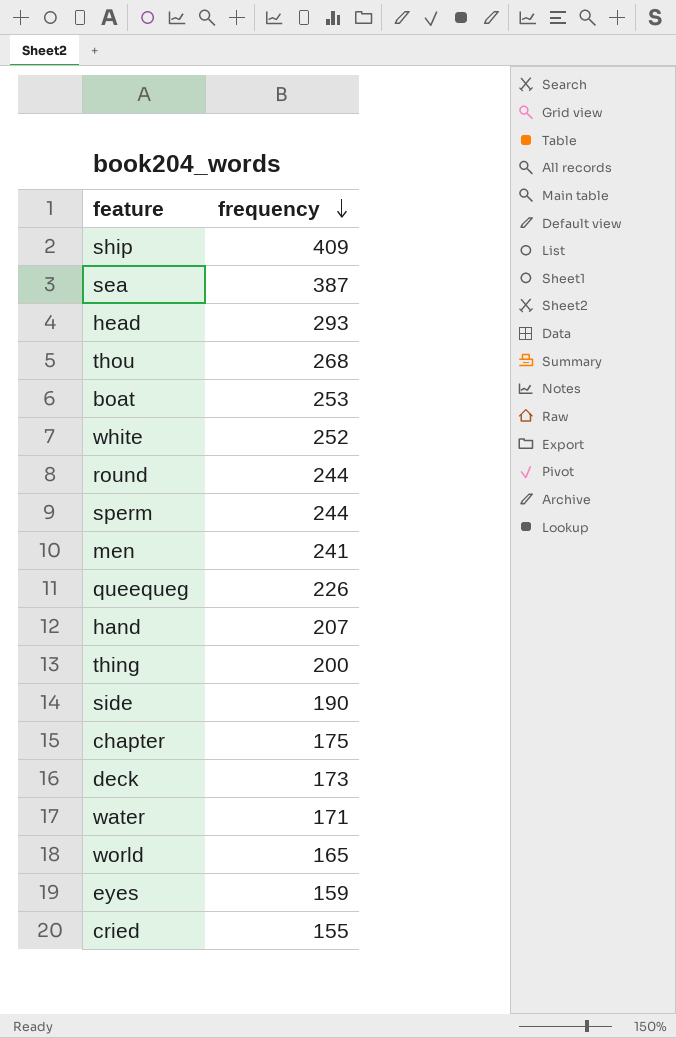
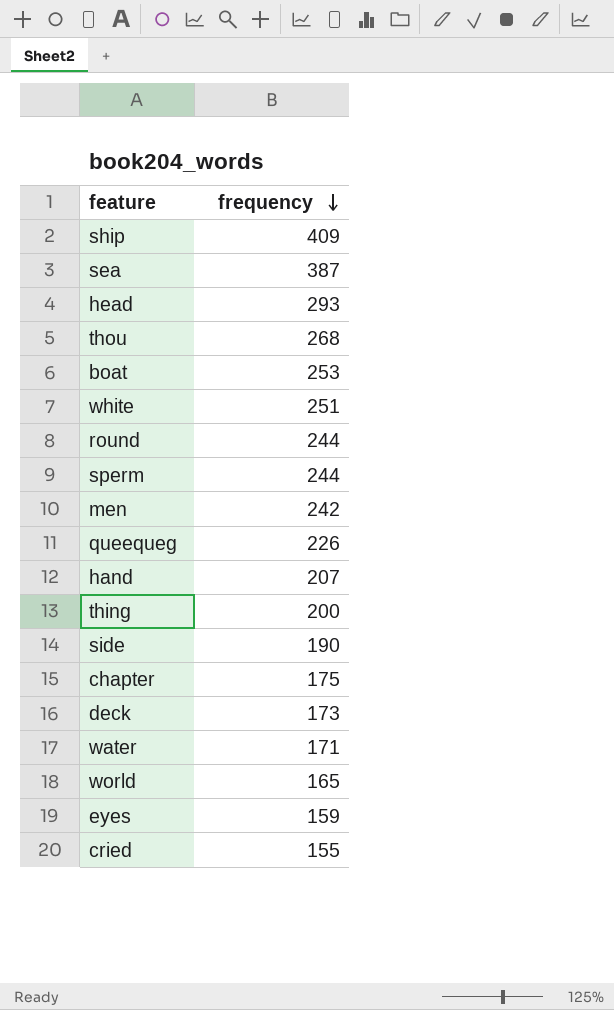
white | frequency: 252 -> 251
men | frequency: 241 -> 242

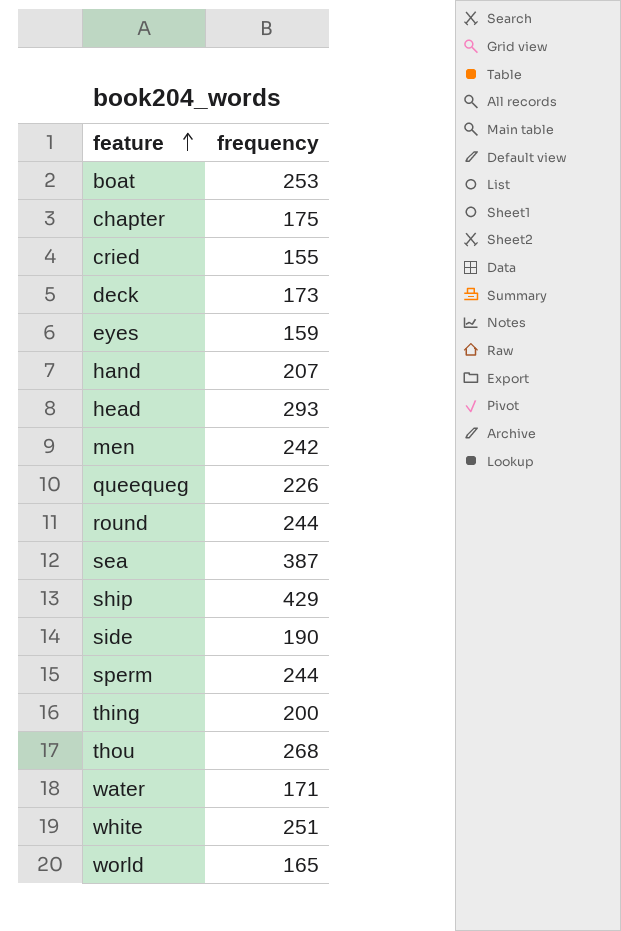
row order: frequency descending -> feature ascending
ship | frequency: 409 -> 429

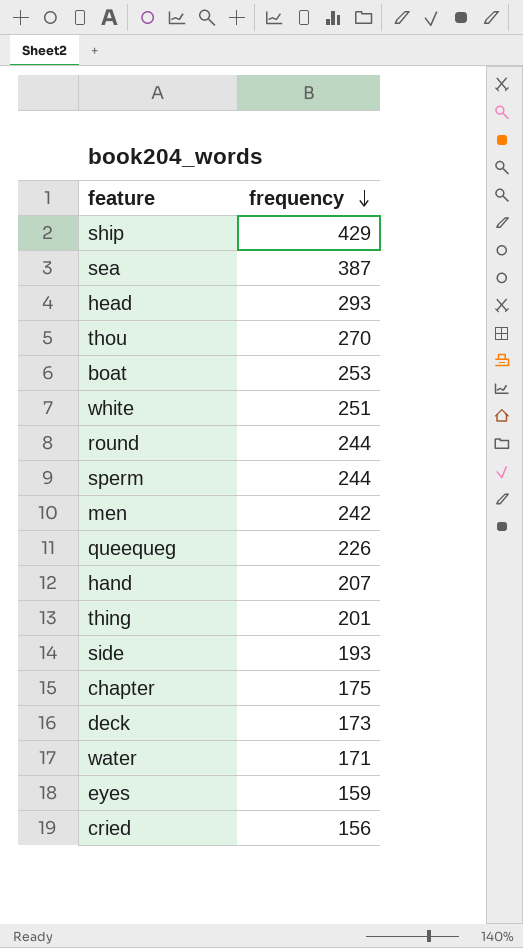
row order: feature ascending -> frequency descending
row world: 165 -> none
thou | frequency: 268 -> 270
thing | frequency: 200 -> 201
side | frequency: 190 -> 193
cried | frequency: 155 -> 156

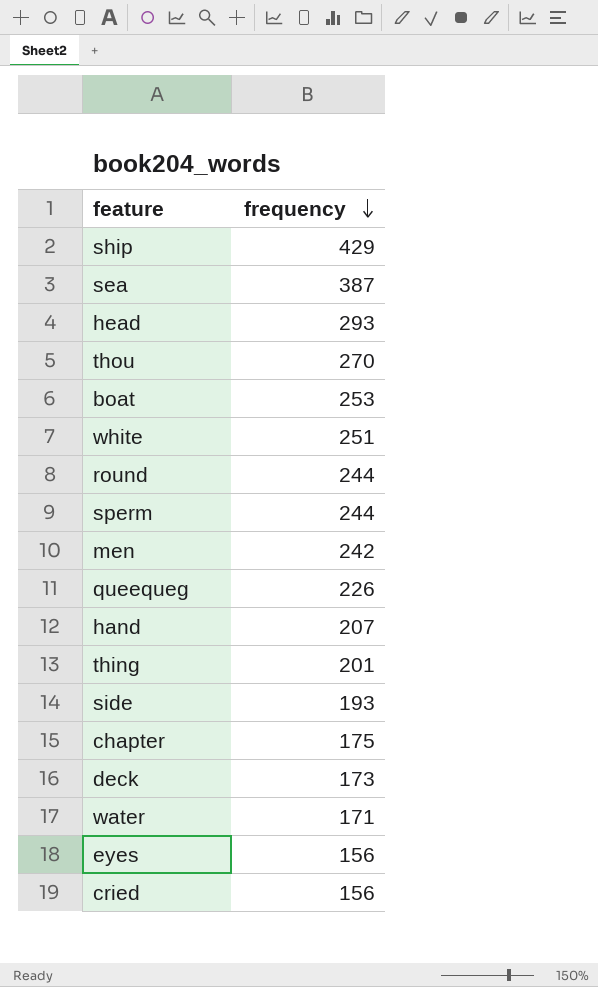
eyes | frequency: 159 -> 156

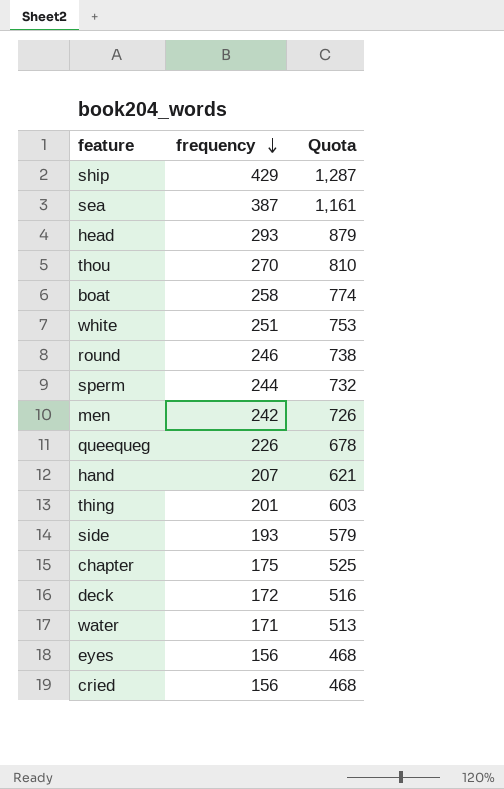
column Quota | formula: none -> [frequency] * 3
boat | frequency: 253 -> 258
round | frequency: 244 -> 246
deck | frequency: 173 -> 172

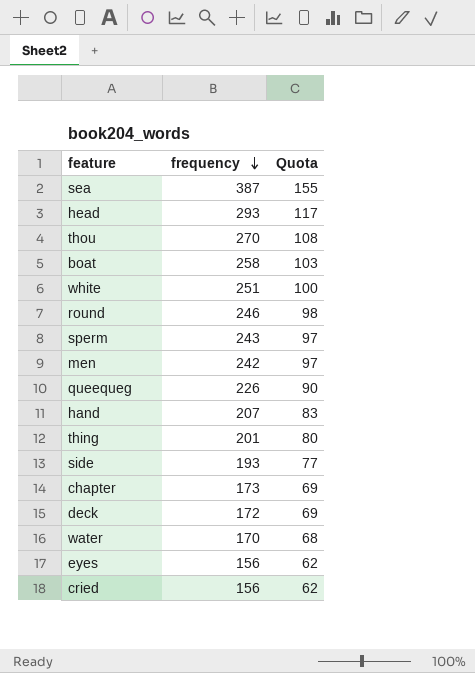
column Quota | formula: [frequency] * 3 -> [frequency] * 0.4
row ship: 429 | 1,287 -> none
sperm | frequency: 244 -> 243
chapter | frequency: 175 -> 173
water | frequency: 171 -> 170

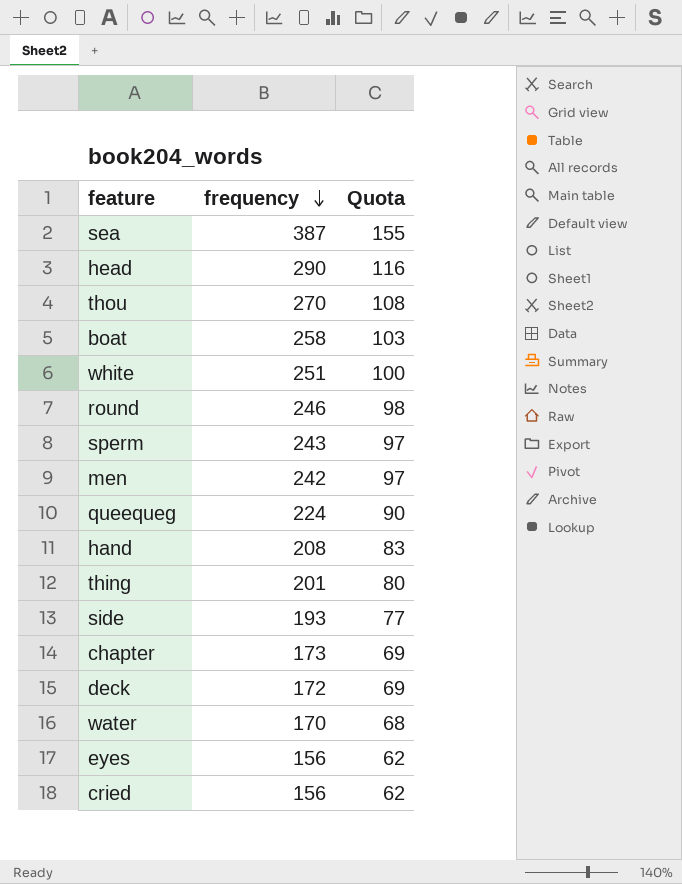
head | frequency: 293 -> 290
head | Quota: 117 -> 116
queequeg | frequency: 226 -> 224
hand | frequency: 207 -> 208

